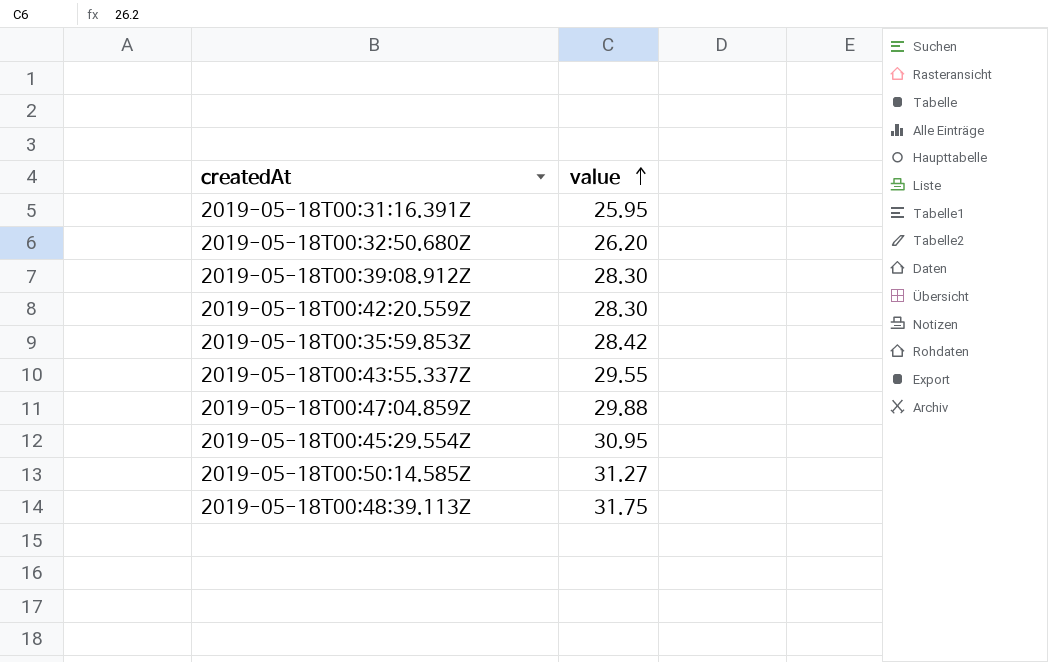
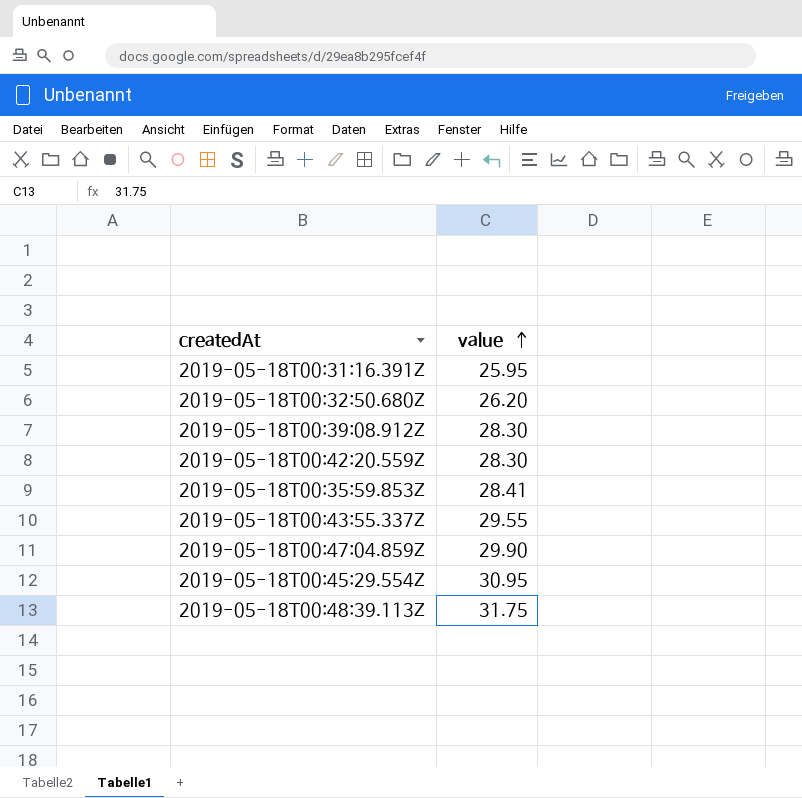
row 2019-05-18T00:50:14.585Z: 31.27 -> none
2019-05-18T00:35:59.853Z | value: 28.42 -> 28.41
2019-05-18T00:47:04.859Z | value: 29.88 -> 29.90

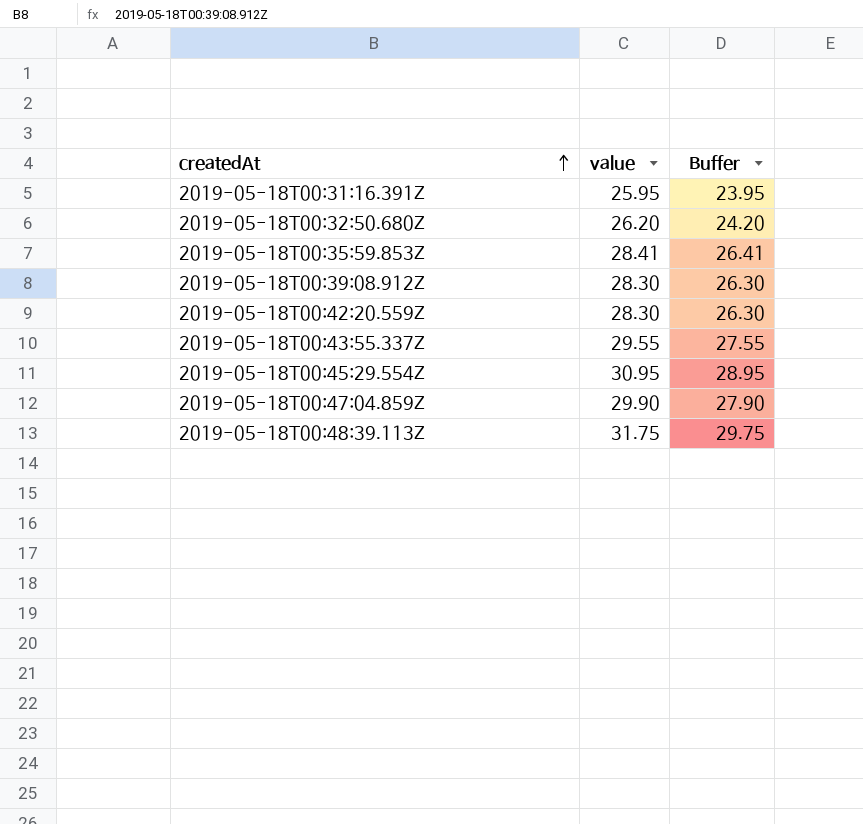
row order: value ascending -> createdAt ascending
column Buffer | formula: none -> [value] - 2

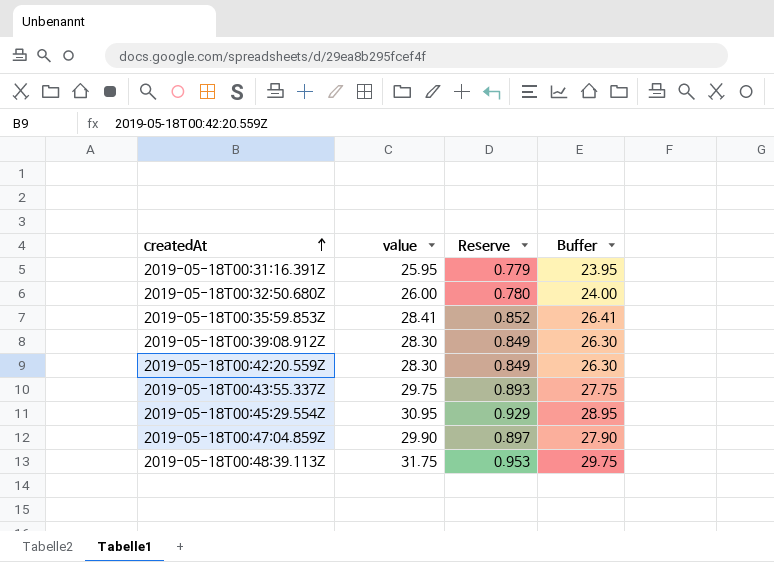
column Reserve | formula: none -> [value] * 0.03
2019-05-18T00:32:50.680Z | value: 26.20 -> 26.00
2019-05-18T00:32:50.680Z | Buffer: 24.20 -> 24.00
2019-05-18T00:43:55.337Z | value: 29.55 -> 29.75
2019-05-18T00:43:55.337Z | Buffer: 27.55 -> 27.75

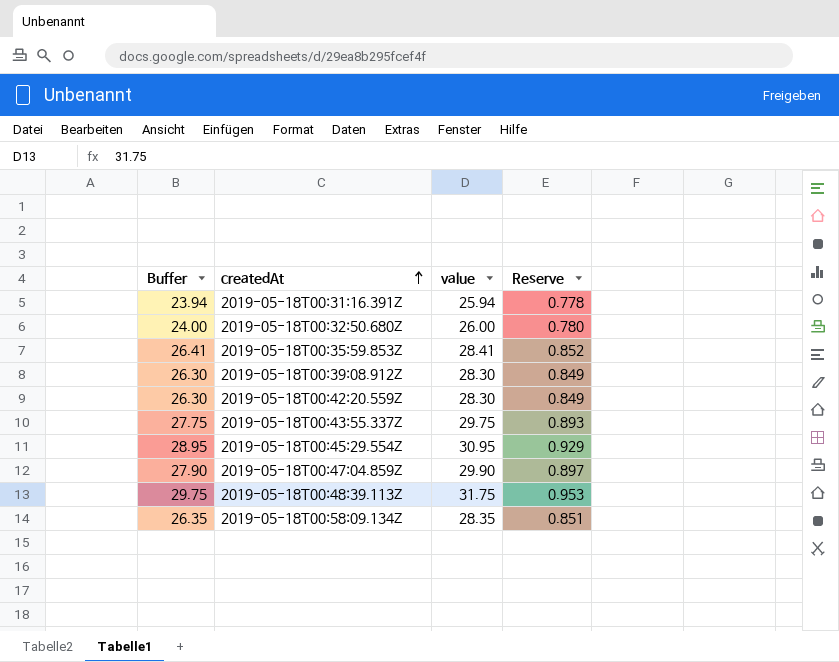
column Buffer | position: 4 -> 1
2019-05-18T00:31:16.391Z | Buffer: 23.95 -> 23.94
2019-05-18T00:31:16.391Z | value: 25.95 -> 25.94
2019-05-18T00:31:16.391Z | Reserve: 0.779 -> 0.778
row 2019-05-18T00:58:09.134Z: none -> 26.35 | 28.35 | 0.851

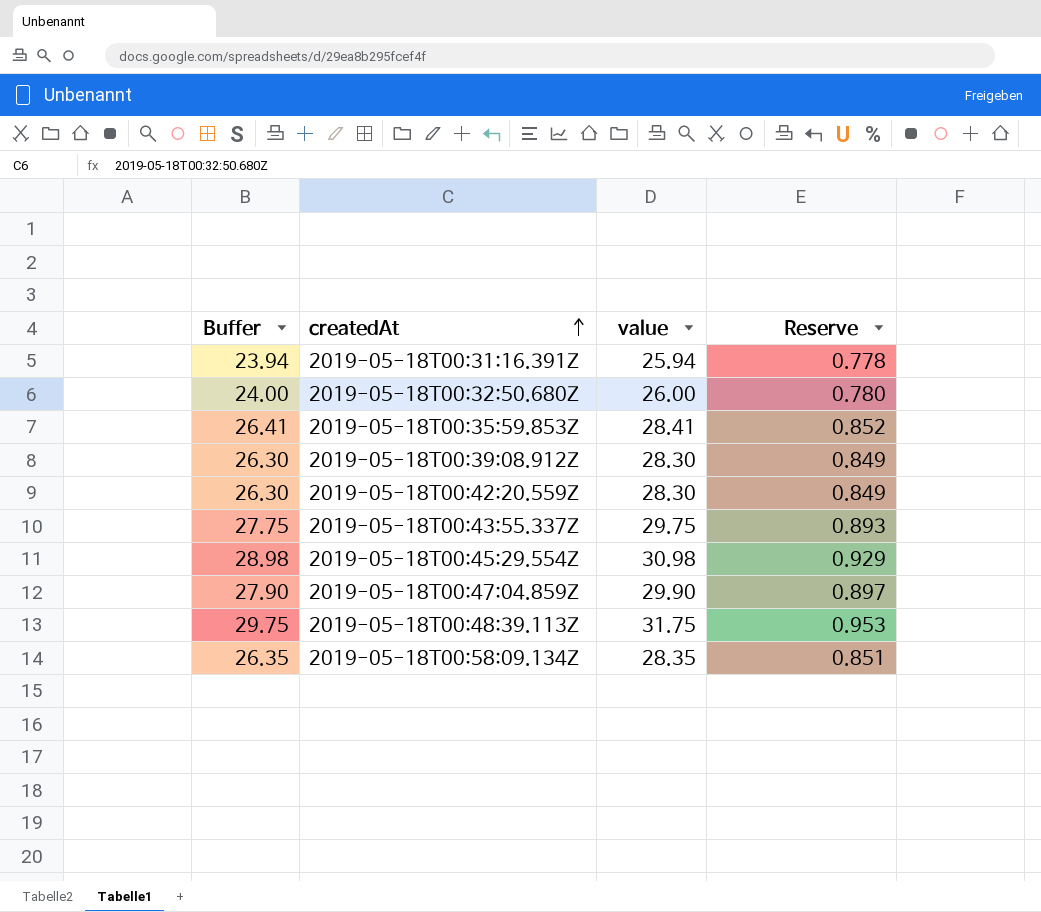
2019-05-18T00:45:29.554Z | Buffer: 28.95 -> 28.98
2019-05-18T00:45:29.554Z | value: 30.95 -> 30.98

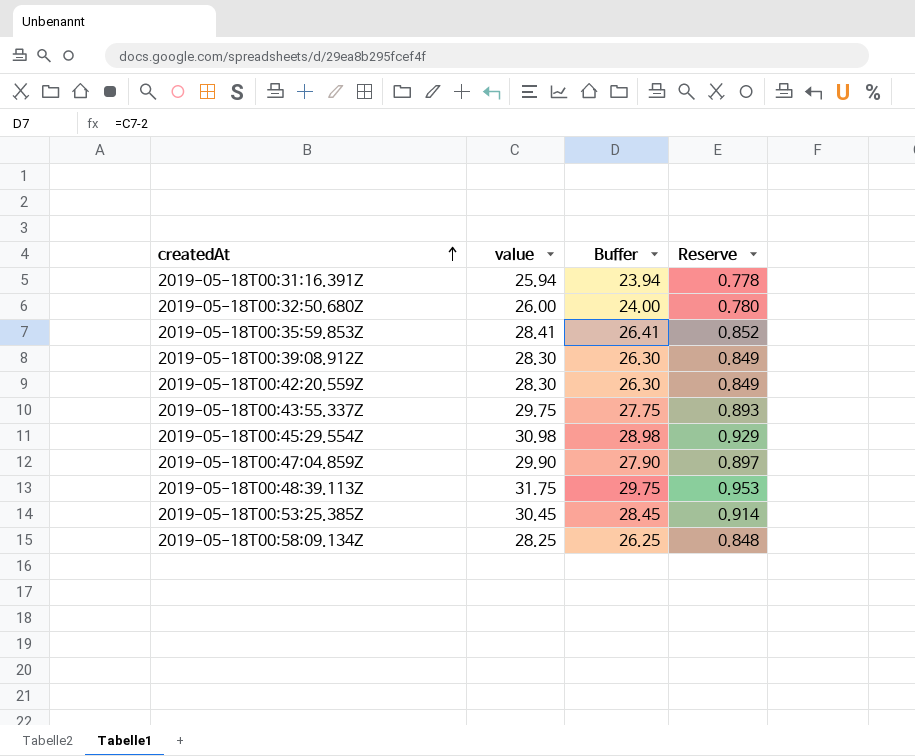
column Buffer | position: 1 -> 3
row 2019-05-18T00:53:25.385Z: none -> 30.45 | 28.45 | 0.914
2019-05-18T00:58:09.134Z | value: 28.35 -> 28.25
2019-05-18T00:58:09.134Z | Buffer: 26.35 -> 26.25
2019-05-18T00:58:09.134Z | Reserve: 0.851 -> 0.848

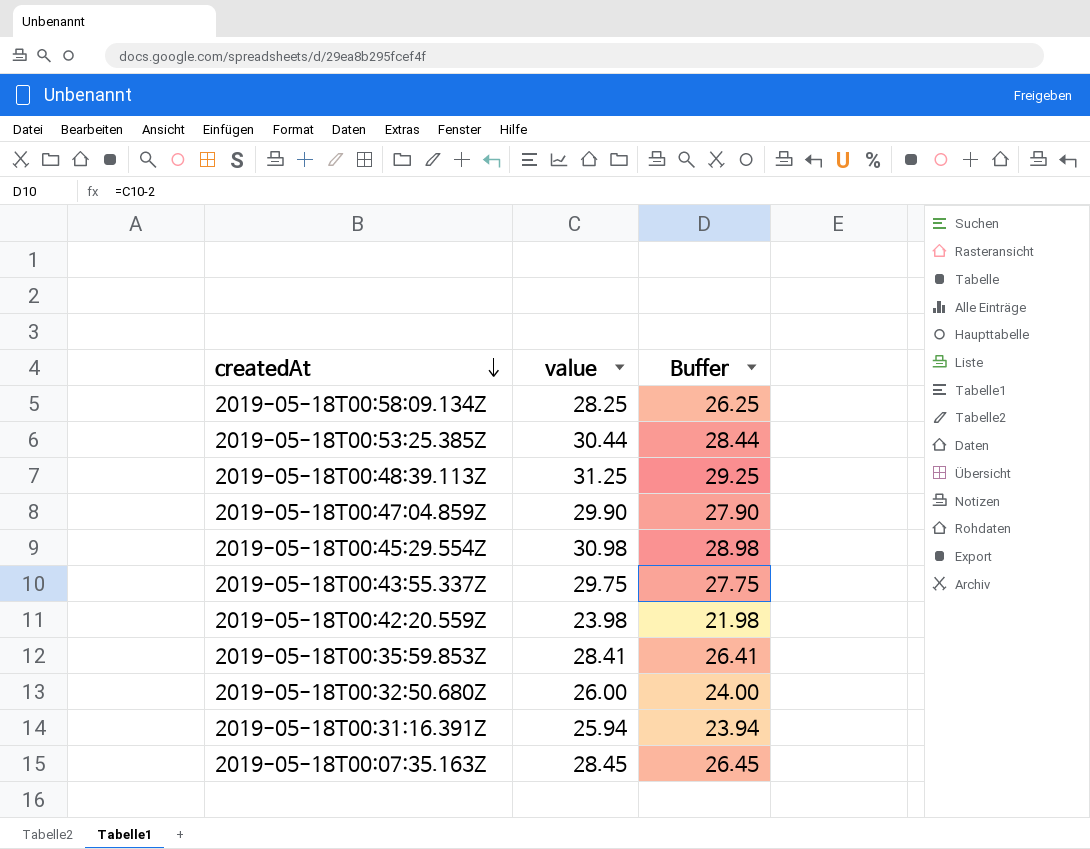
row order: createdAt ascending -> createdAt descending
column Reserve | formula: [value] * 0.03 -> none
row 2019-05-18T00:39:08.912Z: 28.30 | 26.30 | 0.849 -> none
2019-05-18T00:53:25.385Z | value: 30.45 -> 30.44
2019-05-18T00:53:25.385Z | Buffer: 28.45 -> 28.44
2019-05-18T00:48:39.113Z | value: 31.75 -> 31.25
2019-05-18T00:48:39.113Z | Buffer: 29.75 -> 29.25
2019-05-18T00:42:20.559Z | value: 28.30 -> 23.98
2019-05-18T00:42:20.559Z | Buffer: 26.30 -> 21.98
row 2019-05-18T00:07:35.163Z: none -> 28.45 | 26.45

